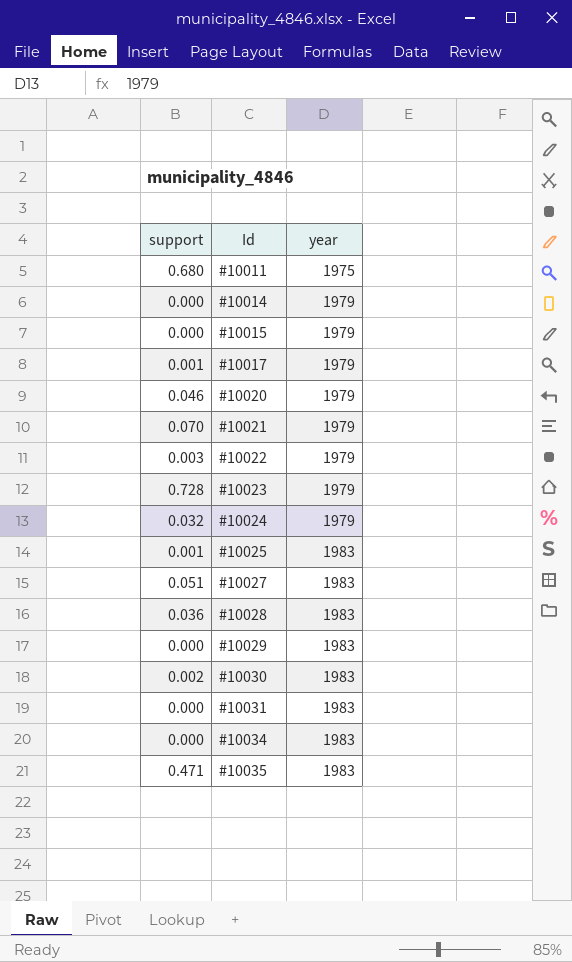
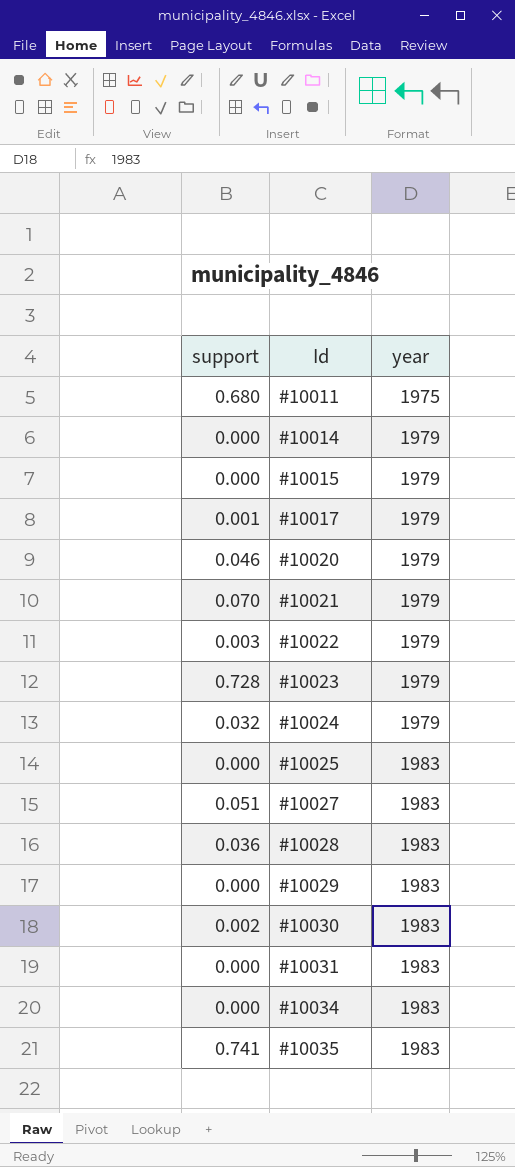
#10025 | support: 0.001 -> 0.000
#10035 | support: 0.471 -> 0.741

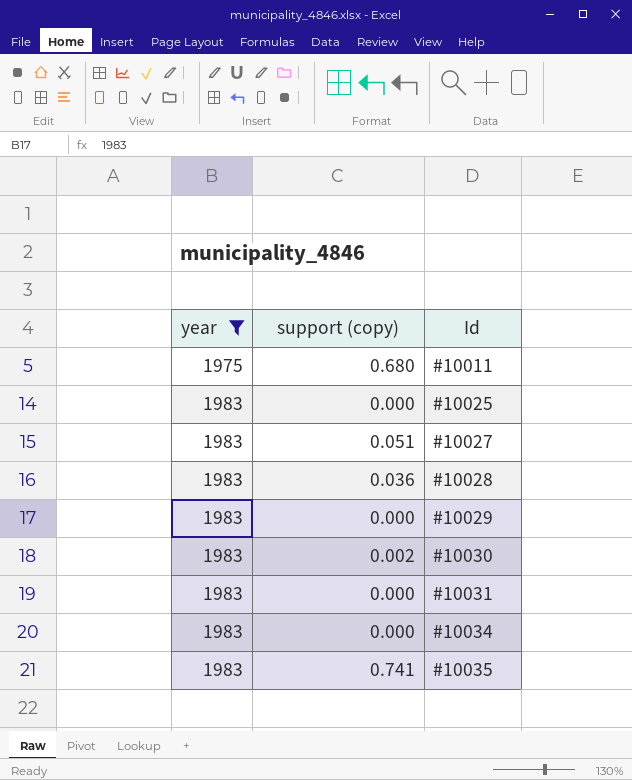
filter: none -> year != 1979
column year | position: 3 -> 1
column name: support -> support (copy)

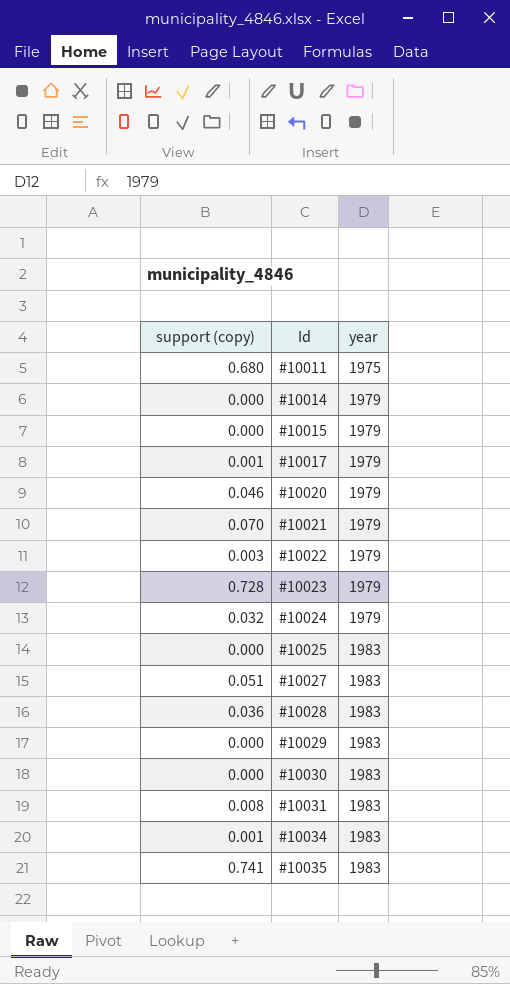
filter: year != 1979 -> none
column year | position: 1 -> 3
#10030 | support (copy): 0.002 -> 0.000
#10031 | support (copy): 0.000 -> 0.008
#10034 | support (copy): 0.000 -> 0.001

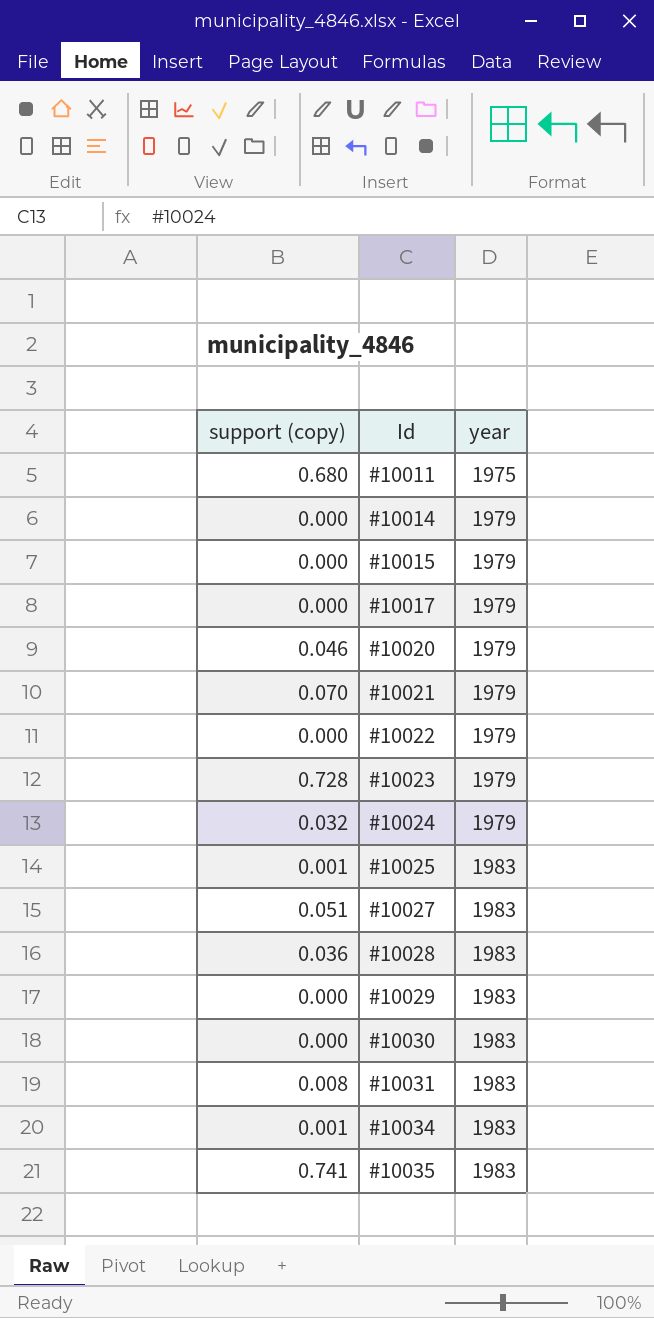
#10017 | support (copy): 0.001 -> 0.000
#10022 | support (copy): 0.003 -> 0.000
#10025 | support (copy): 0.000 -> 0.001

